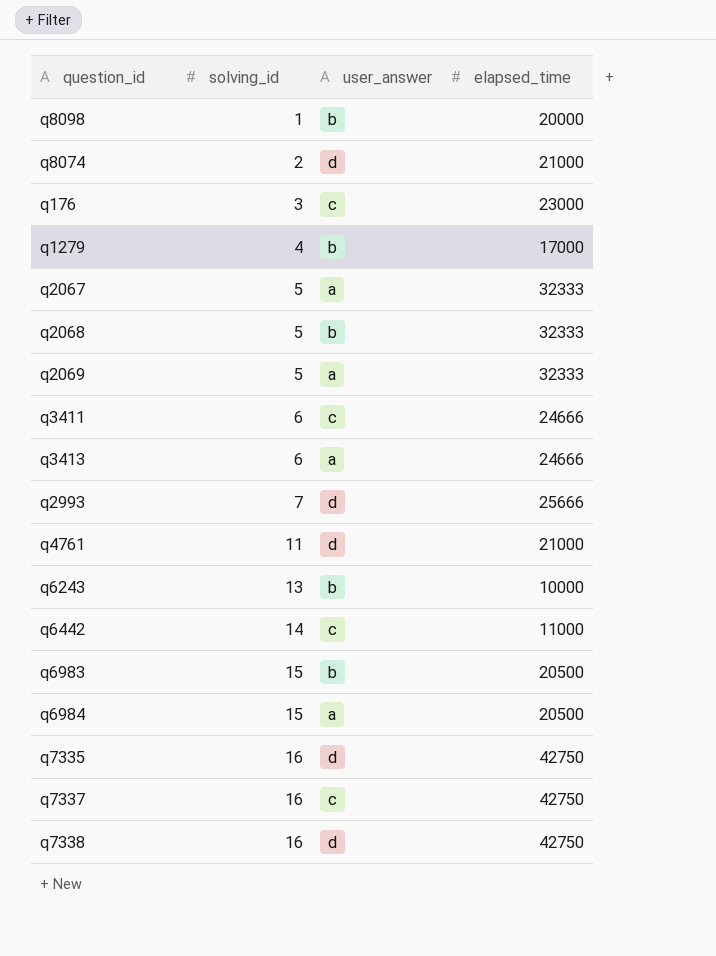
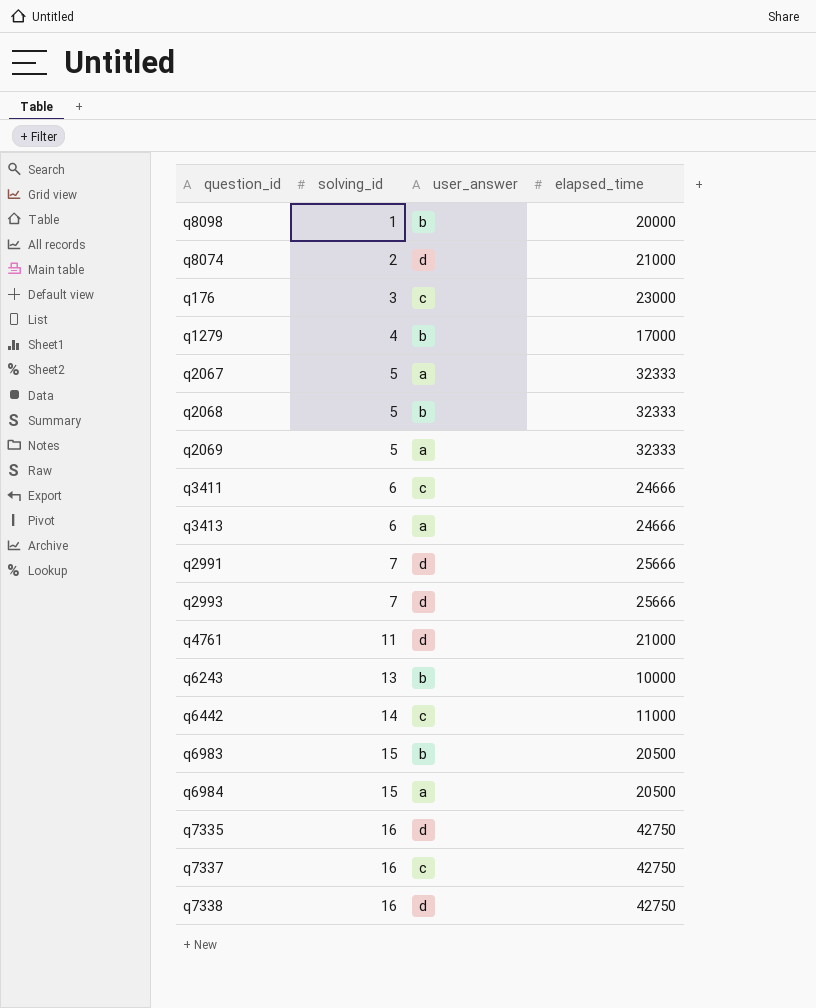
row q2991: none -> 7 | d | 25666

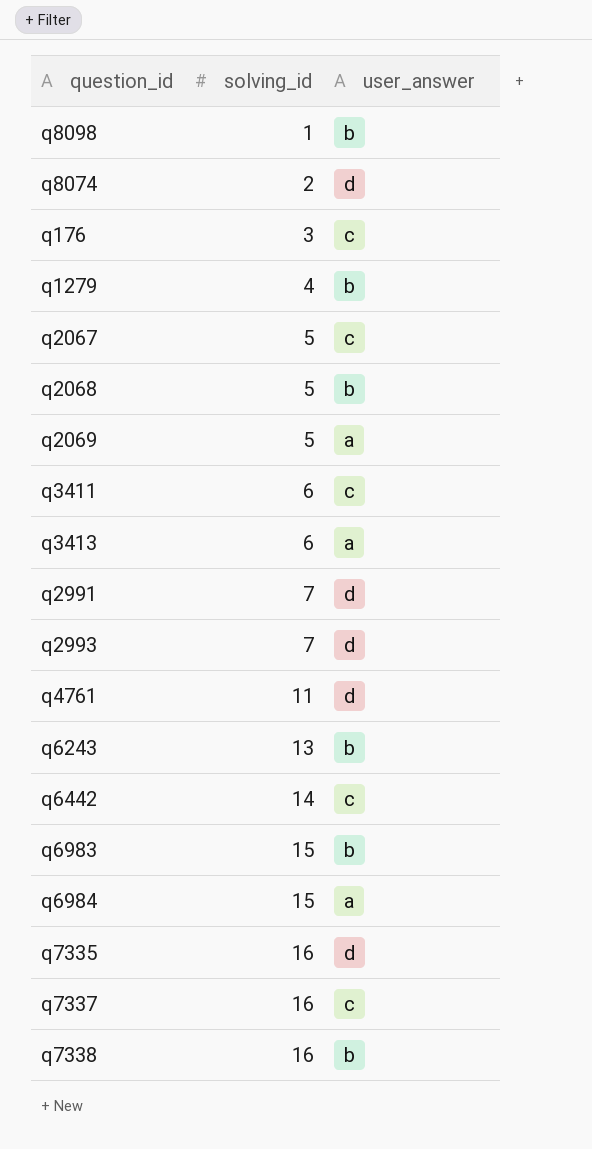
column elapsed_time | position: 4 -> none
q2067 | user_answer: a -> c
q7338 | user_answer: d -> b

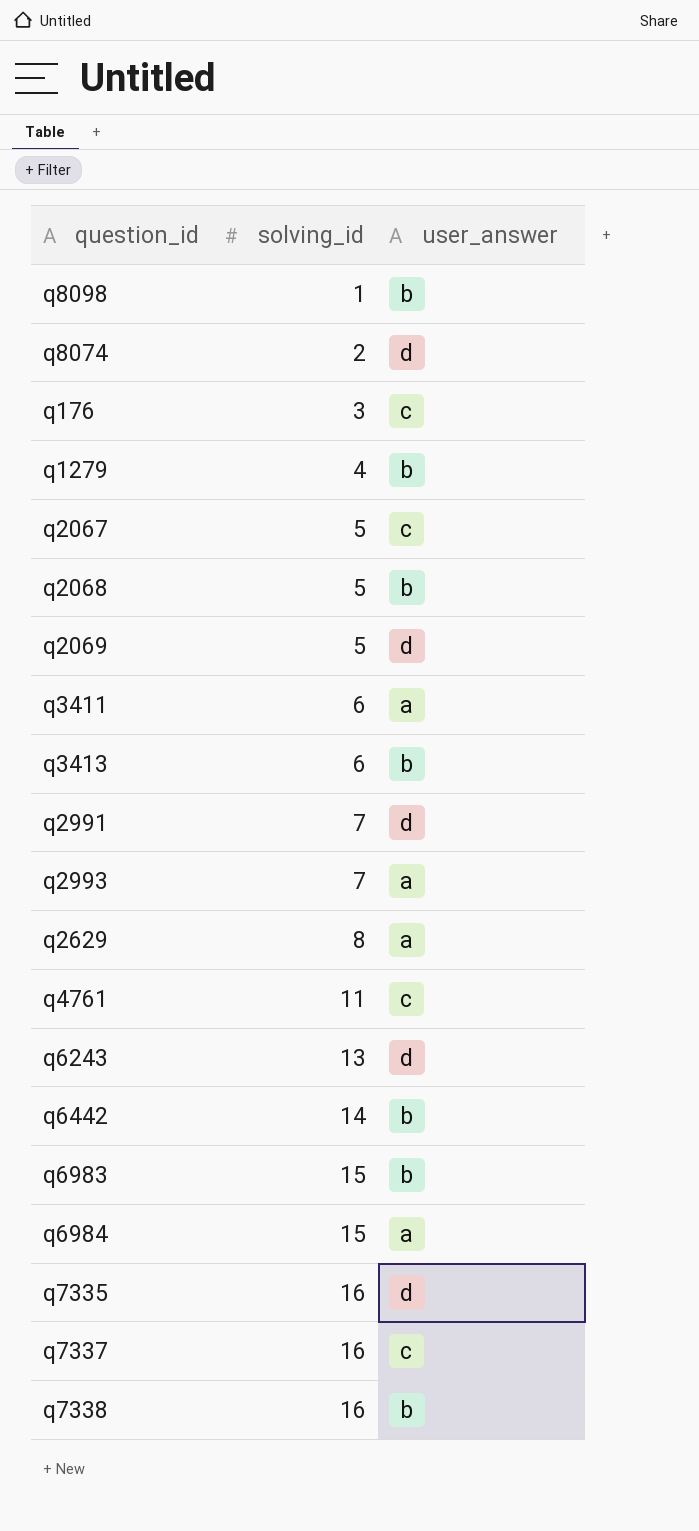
q2069 | user_answer: a -> d
q3411 | user_answer: c -> a
q3413 | user_answer: a -> b
q2993 | user_answer: d -> a
row q2629: none -> 8 | a
q4761 | user_answer: d -> c
q6243 | user_answer: b -> d
q6442 | user_answer: c -> b

